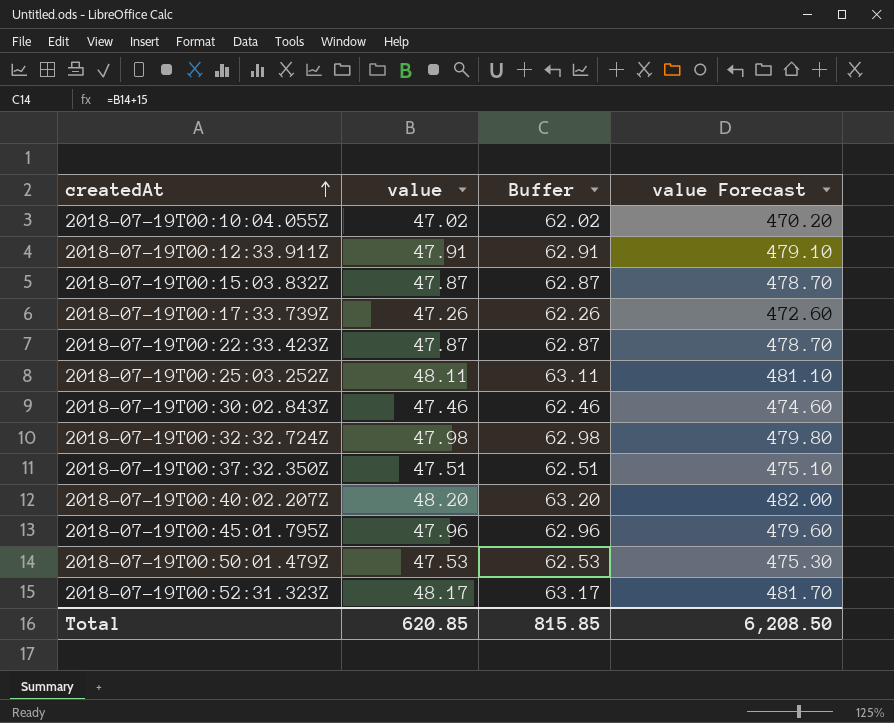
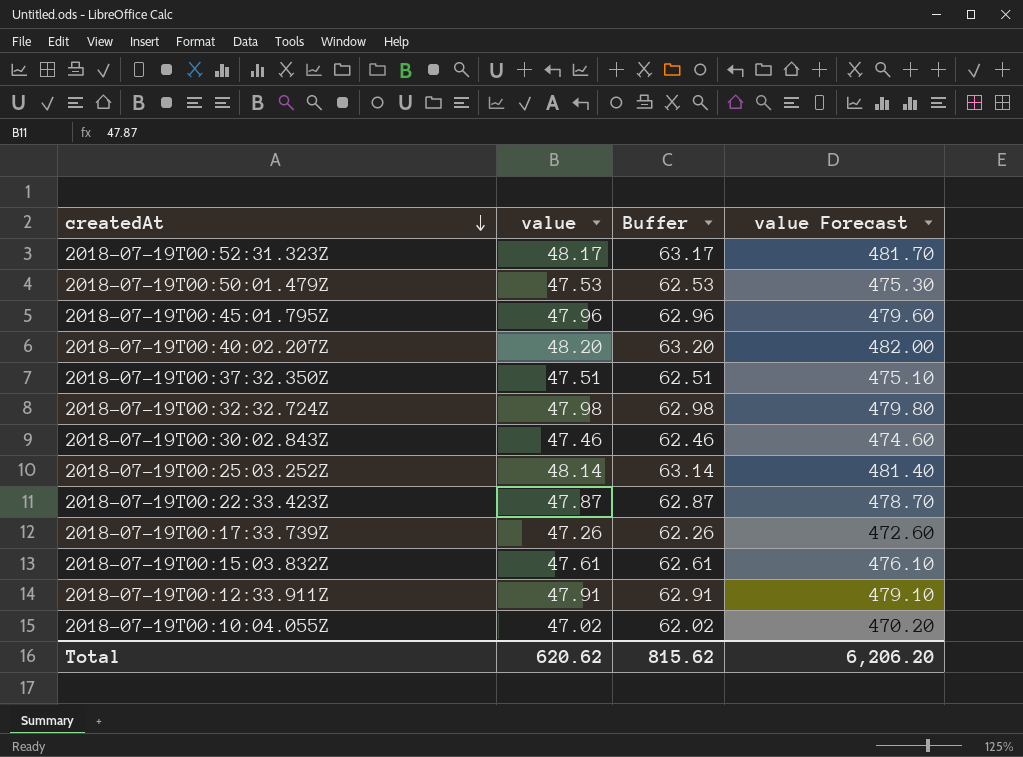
row order: createdAt ascending -> createdAt descending
2018-07-19T00:25:03.252Z | value: 48.11 -> 48.14
2018-07-19T00:25:03.252Z | Buffer: 63.11 -> 63.14
2018-07-19T00:25:03.252Z | value Forecast: 481.10 -> 481.40
2018-07-19T00:15:03.832Z | value: 47.87 -> 47.61
2018-07-19T00:15:03.832Z | Buffer: 62.87 -> 62.61
2018-07-19T00:15:03.832Z | value Forecast: 478.70 -> 476.10
Total | value: 620.85 -> 620.62
Total | Buffer: 815.85 -> 815.62
Total | value Forecast: 6,208.50 -> 6,206.20

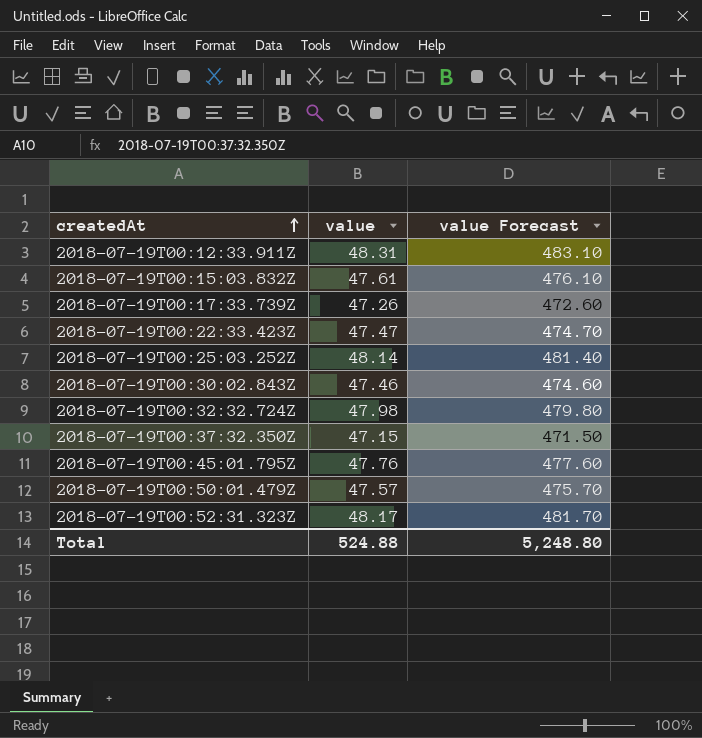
row order: createdAt descending -> createdAt ascending
column Buffer | formula: [value] + 15 -> none
row 2018-07-19T00:40:02.207Z: 48.20 | 63.20 | 482.00 -> none
row 2018-07-19T00:10:04.055Z: 47.02 | 62.02 | 470.20 -> none
2018-07-19T00:12:33.911Z | value: 47.91 -> 48.31
2018-07-19T00:12:33.911Z | value Forecast: 479.10 -> 483.10
2018-07-19T00:22:33.423Z | value: 47.87 -> 47.47
2018-07-19T00:22:33.423Z | value Forecast: 478.70 -> 474.70
2018-07-19T00:37:32.350Z | value: 47.51 -> 47.15
2018-07-19T00:37:32.350Z | value Forecast: 475.10 -> 471.50
2018-07-19T00:45:01.795Z | value: 47.96 -> 47.76
2018-07-19T00:45:01.795Z | value Forecast: 479.60 -> 477.60
2018-07-19T00:50:01.479Z | value: 47.53 -> 47.57
2018-07-19T00:50:01.479Z | value Forecast: 475.30 -> 475.70
Total | value: 620.62 -> 524.88
Total | value Forecast: 6,206.20 -> 5,248.80

